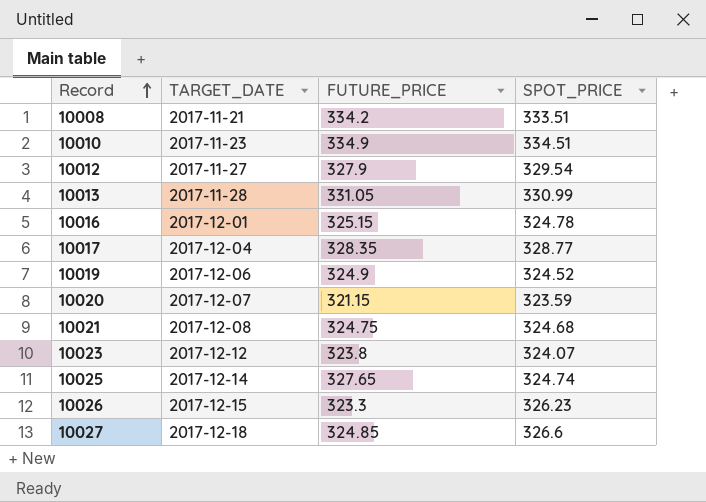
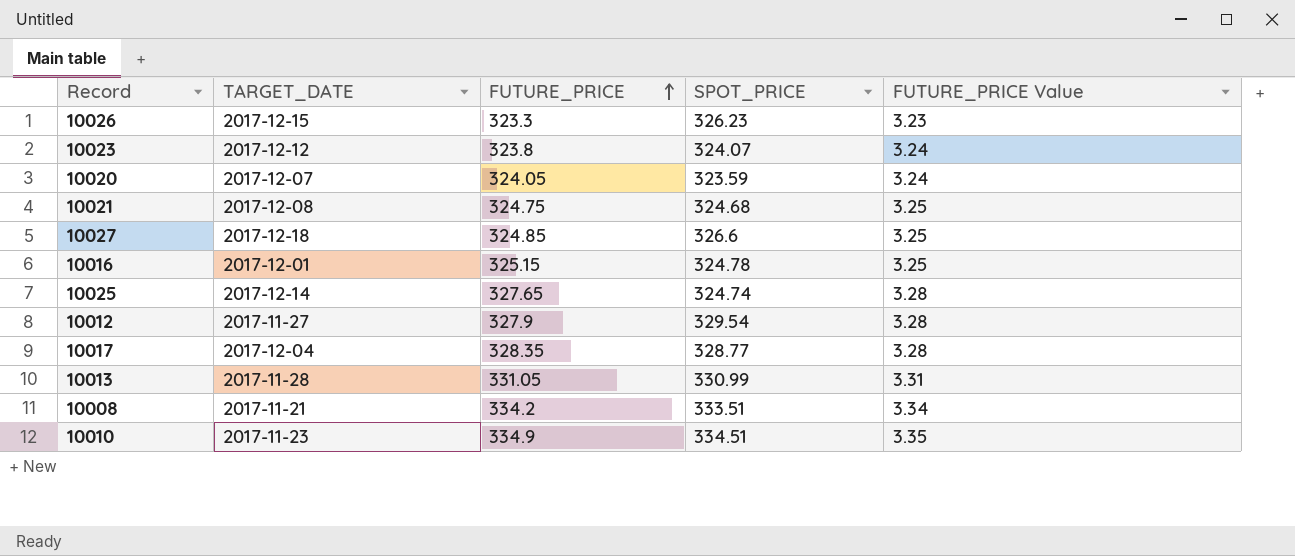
row order: Record ascending -> FUTURE_PRICE ascending
column FUTURE_PRICE Value | formula: none -> [FUTURE_PRICE] * 0.01
row 10019: 2017-12-06 | 324.9 | 324.52 -> none
10020 | FUTURE_PRICE: 321.15 -> 324.05

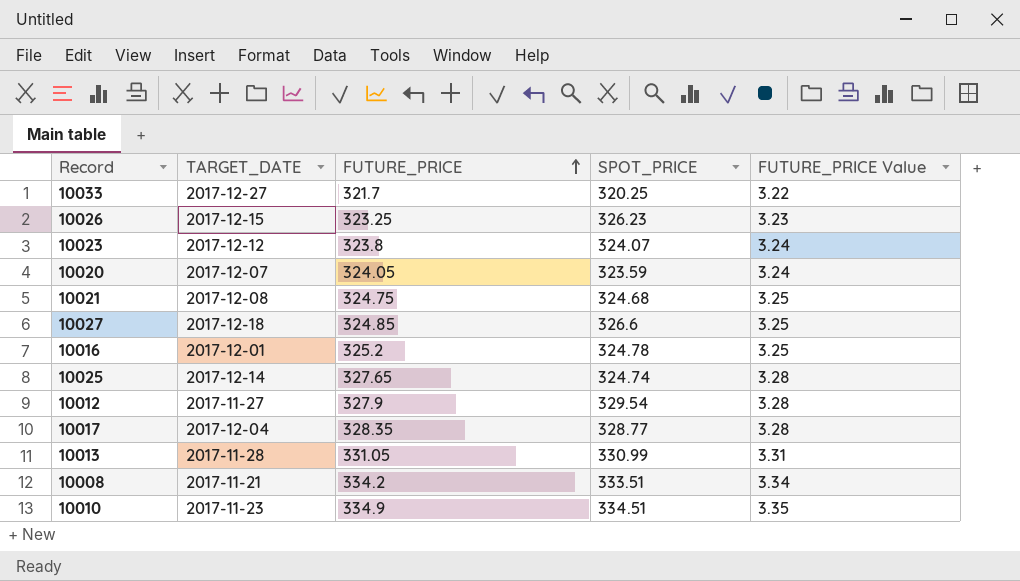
row 10033: none -> 2017-12-27 | 321.7 | 320.25 | 3.22
10026 | FUTURE_PRICE: 323.3 -> 323.25
10016 | FUTURE_PRICE: 325.15 -> 325.2

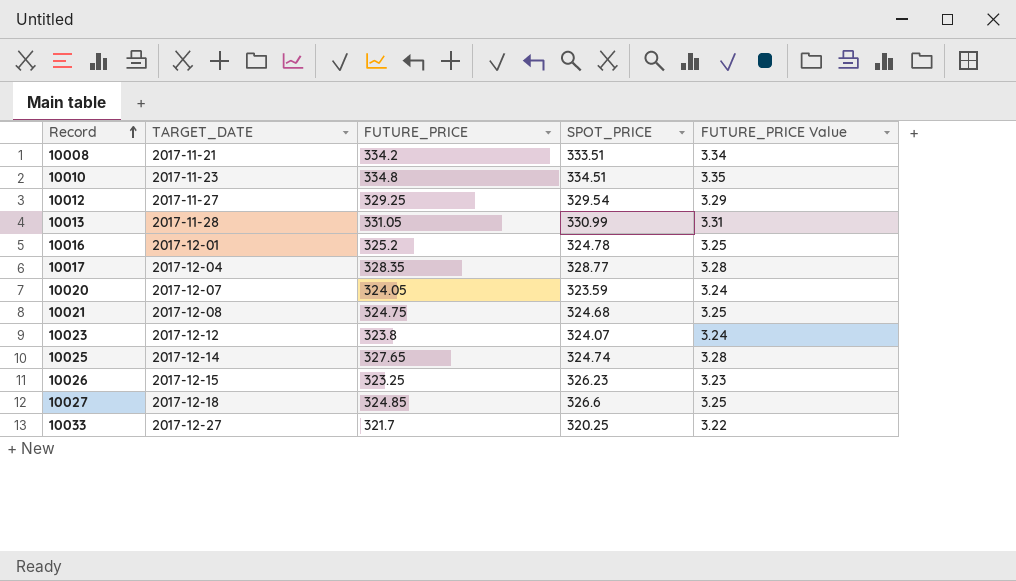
row order: FUTURE_PRICE ascending -> Record ascending
10010 | FUTURE_PRICE: 334.9 -> 334.8
10012 | FUTURE_PRICE: 327.9 -> 329.25
10012 | FUTURE_PRICE Value: 3.28 -> 3.29

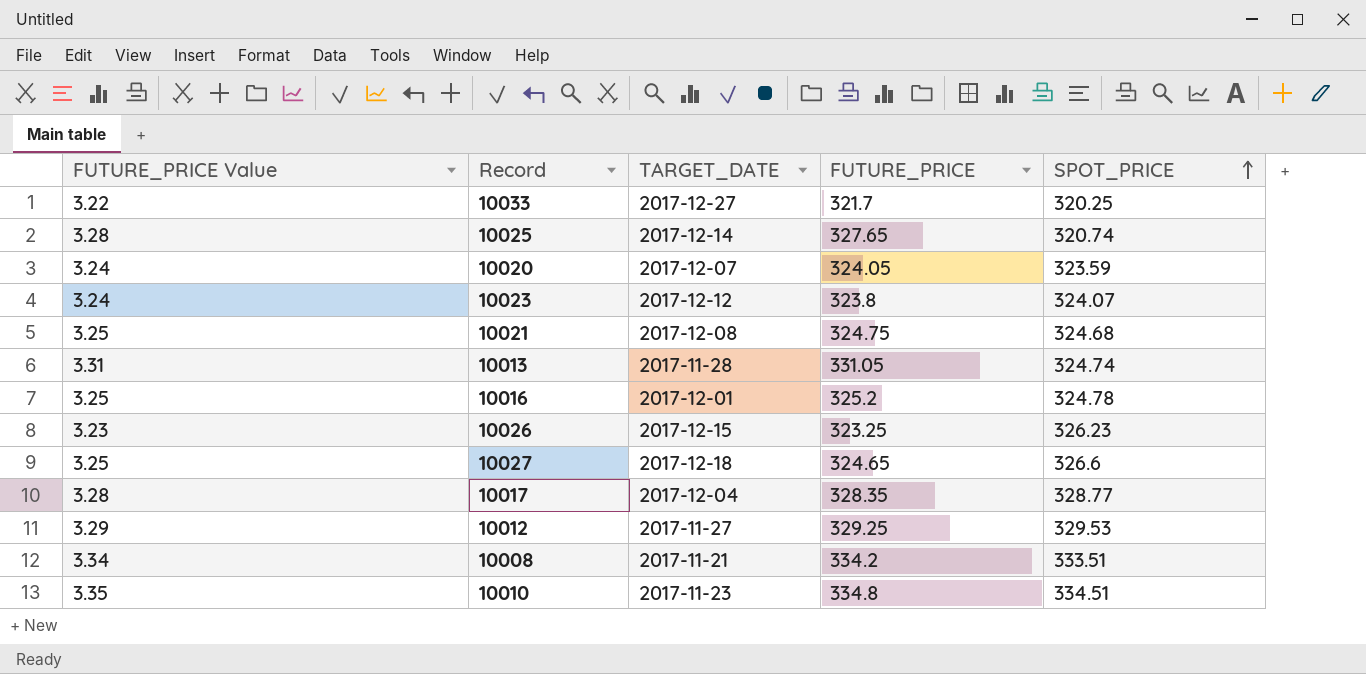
row order: Record ascending -> SPOT_PRICE ascending
column FUTURE_PRICE Value | position: 5 -> 1
10025 | SPOT_PRICE: 324.74 -> 320.74
10013 | SPOT_PRICE: 330.99 -> 324.74
10027 | FUTURE_PRICE: 324.85 -> 324.65
10012 | SPOT_PRICE: 329.54 -> 329.53

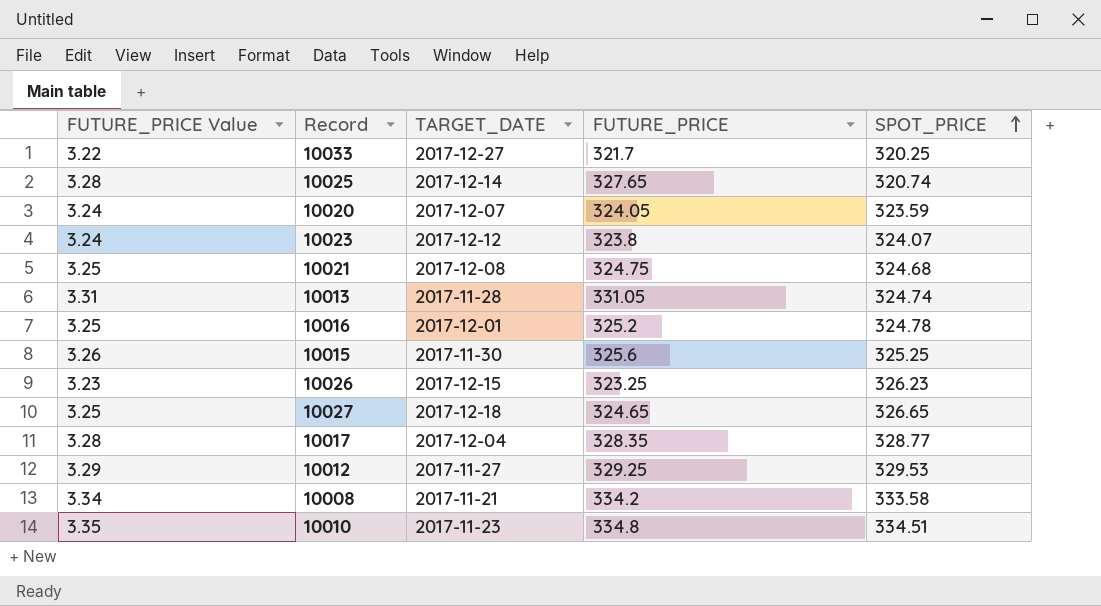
row 10015: none -> 3.26 | 2017-11-30 | 325.6 | 325.25
10027 | SPOT_PRICE: 326.6 -> 326.65
10008 | SPOT_PRICE: 333.51 -> 333.58

